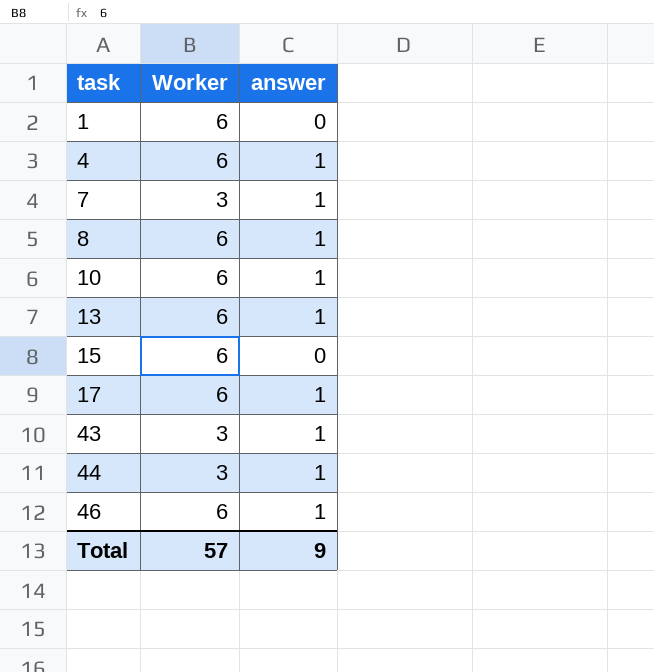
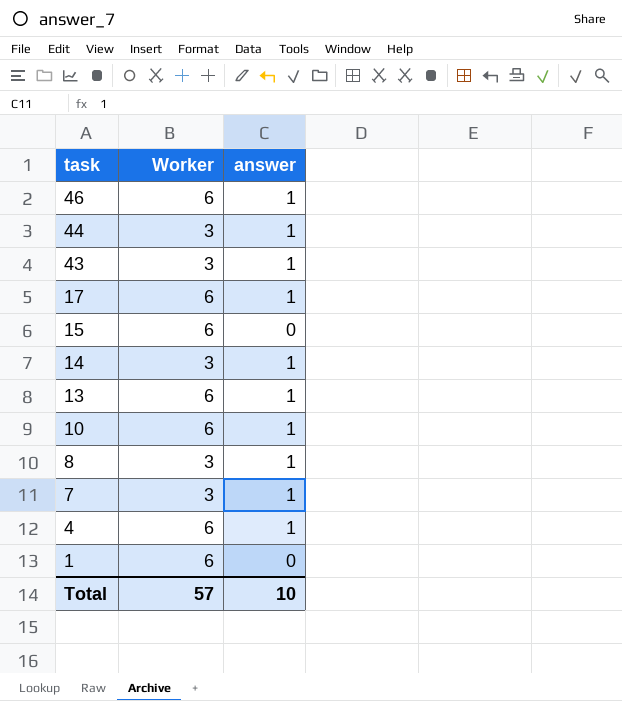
row order: task ascending -> task descending
row 14: none -> 3 | 1
8 | Worker: 6 -> 3
Total | answer: 9 -> 10

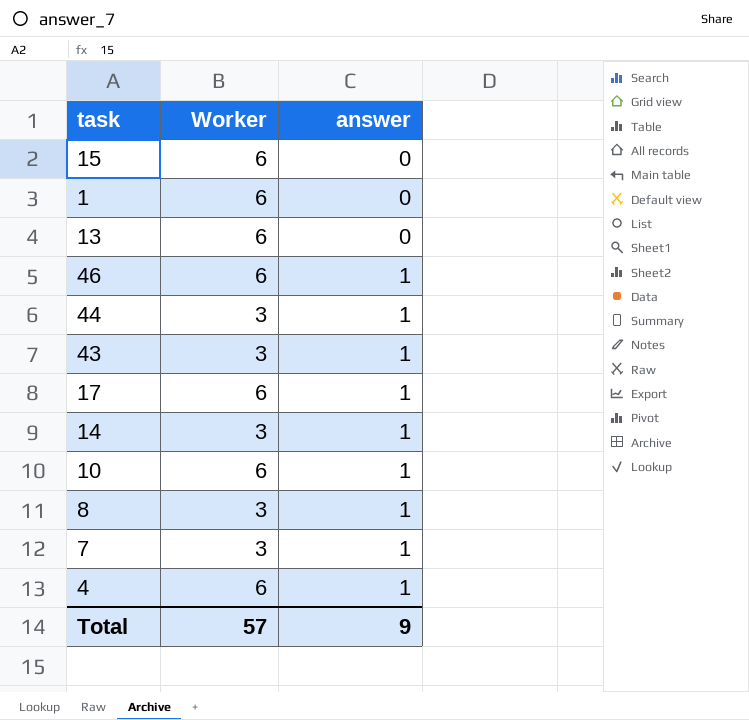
row order: task descending -> answer ascending
13 | answer: 1 -> 0
Total | answer: 10 -> 9

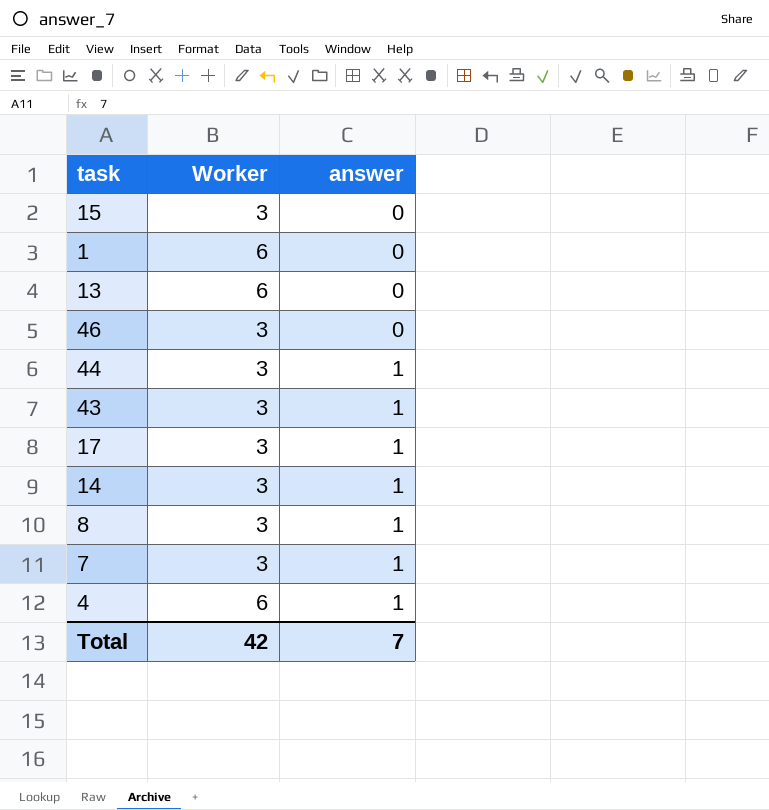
row 10: 6 | 1 -> none
15 | Worker: 6 -> 3
46 | Worker: 6 -> 3
46 | answer: 1 -> 0
17 | Worker: 6 -> 3
Total | Worker: 57 -> 42
Total | answer: 9 -> 7

